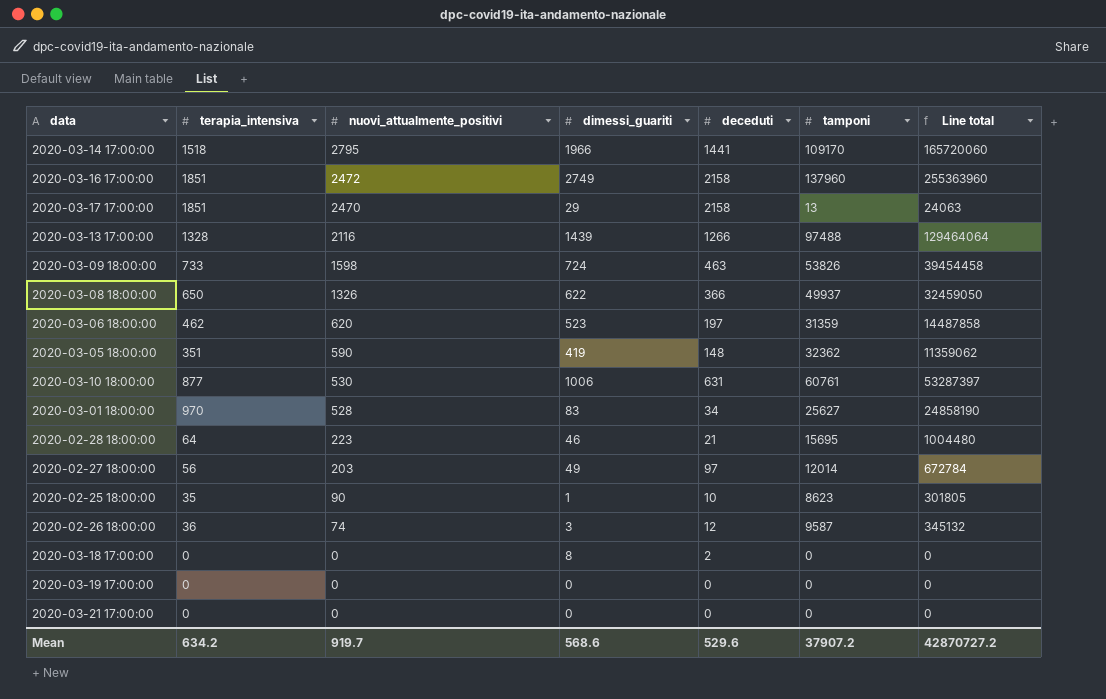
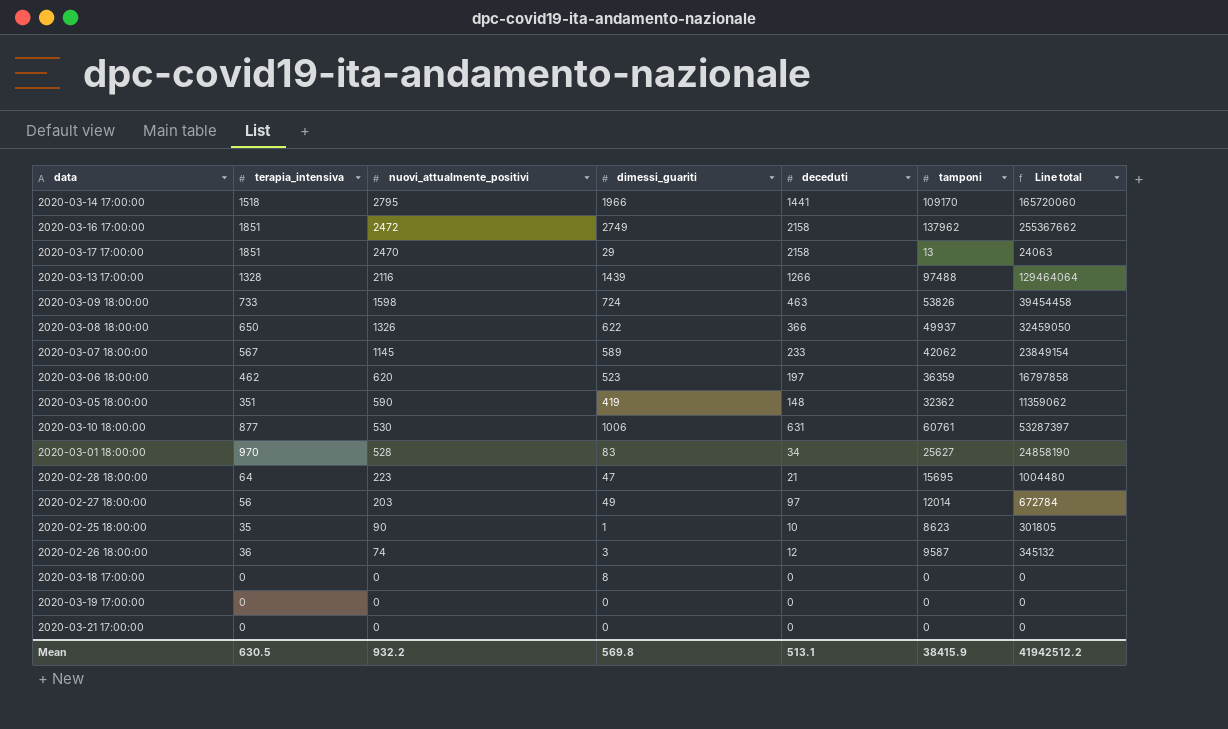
2020-03-16 17:00:00 | tamponi: 137960 -> 137962
2020-03-16 17:00:00 | Line total: 255363960 -> 255367662
row 2020-03-07 18:00:00: none -> 567 | 1145 | 589 | 233 | 42062 | 23849154
2020-03-06 18:00:00 | tamponi: 31359 -> 36359
2020-03-06 18:00:00 | Line total: 14487858 -> 16797858
2020-02-28 18:00:00 | dimessi_guariti: 46 -> 47
2020-03-18 17:00:00 | deceduti: 2 -> 0
Mean | terapia_intensiva: 634.2 -> 630.5
Mean | nuovi_attualmente_positivi: 919.7 -> 932.2
Mean | dimessi_guariti: 568.6 -> 569.8
Mean | deceduti: 529.6 -> 513.1
Mean | tamponi: 37907.2 -> 38415.9
Mean | Line total: 42870727.2 -> 41942512.2

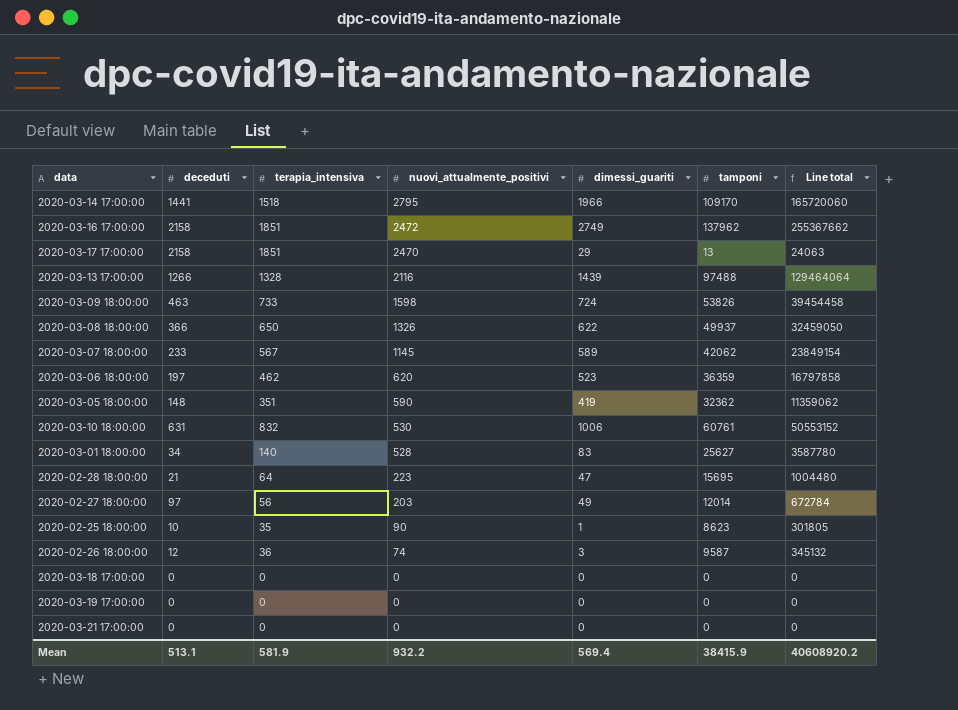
column deceduti | position: 5 -> 2
2020-03-10 18:00:00 | terapia_intensiva: 877 -> 832
2020-03-10 18:00:00 | Line total: 53287397 -> 50553152
2020-03-01 18:00:00 | terapia_intensiva: 970 -> 140
2020-03-01 18:00:00 | Line total: 24858190 -> 3587780
2020-03-18 17:00:00 | dimessi_guariti: 8 -> 0
Mean | terapia_intensiva: 630.5 -> 581.9
Mean | dimessi_guariti: 569.8 -> 569.4
Mean | Line total: 41942512.2 -> 40608920.2

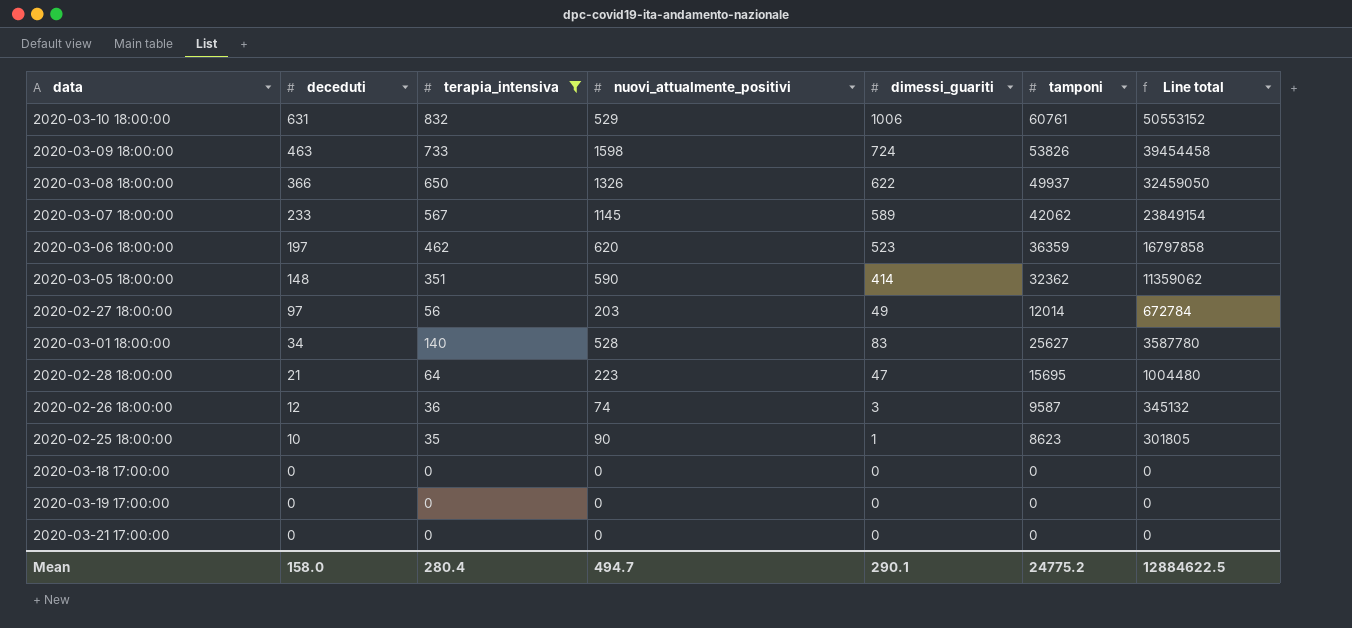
filter: none -> terapia_intensiva <= 832
row order: nuovi_attualmente_positivi descending -> deceduti descending
2020-03-10 18:00:00 | nuovi_attualmente_positivi: 530 -> 529
2020-03-05 18:00:00 | dimessi_guariti: 419 -> 414
Mean | deceduti: 513.1 -> 158.0
Mean | terapia_intensiva: 581.9 -> 280.4
Mean | nuovi_attualmente_positivi: 932.2 -> 494.7
Mean | dimessi_guariti: 569.4 -> 290.1
Mean | tamponi: 38415.9 -> 24775.2
Mean | Line total: 40608920.2 -> 12884622.5

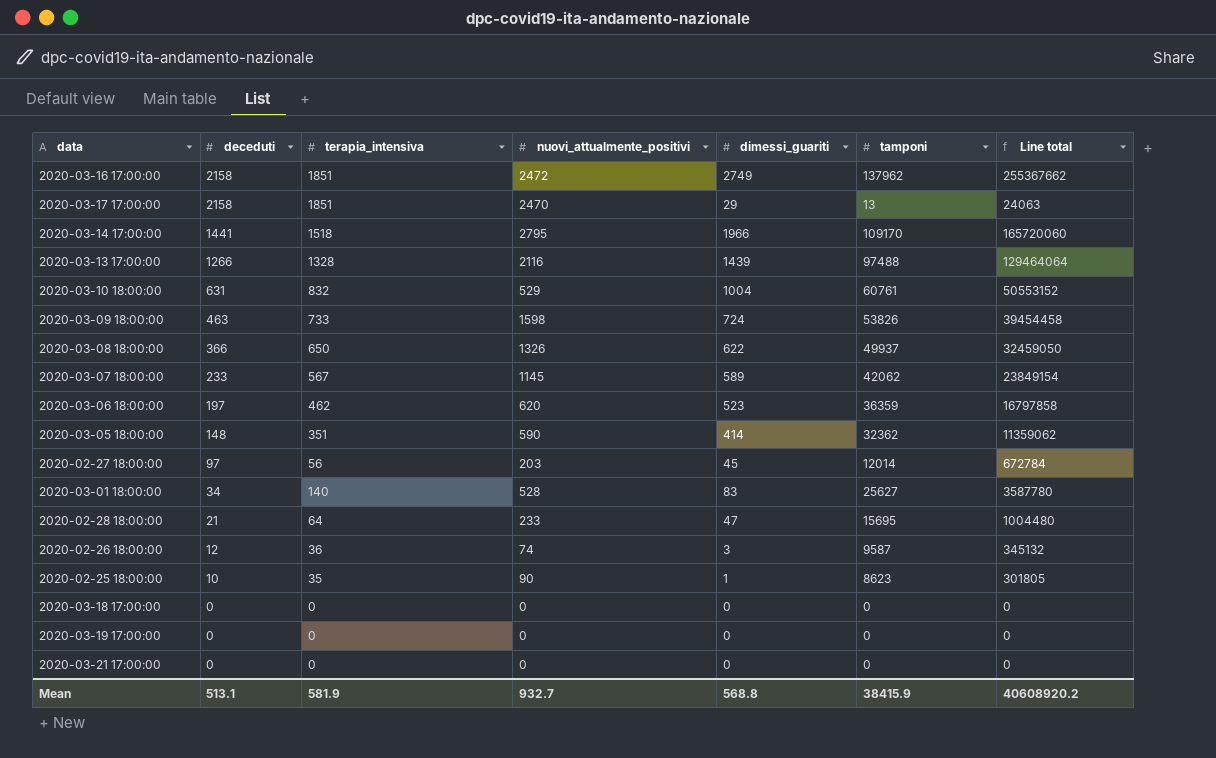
filter: terapia_intensiva <= 832 -> none
2020-03-10 18:00:00 | dimessi_guariti: 1006 -> 1004
2020-02-27 18:00:00 | dimessi_guariti: 49 -> 45
2020-02-28 18:00:00 | nuovi_attualmente_positivi: 223 -> 233
Mean | deceduti: 158.0 -> 513.1
Mean | terapia_intensiva: 280.4 -> 581.9
Mean | nuovi_attualmente_positivi: 494.7 -> 932.7
Mean | dimessi_guariti: 290.1 -> 568.8
Mean | tamponi: 24775.2 -> 38415.9
Mean | Line total: 12884622.5 -> 40608920.2

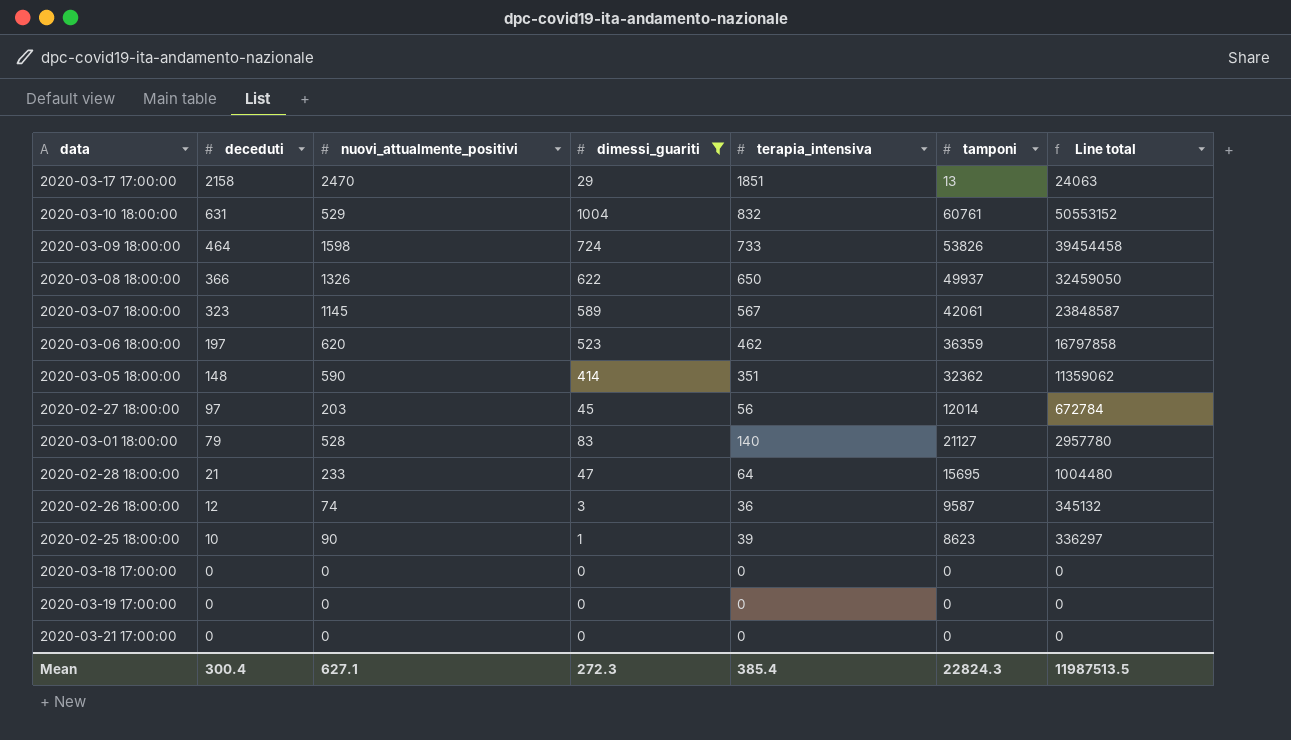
filter: none -> dimessi_guariti <= 1004
column terapia_intensiva | position: 3 -> 5
2020-03-09 18:00:00 | deceduti: 463 -> 464
2020-03-07 18:00:00 | deceduti: 233 -> 323
2020-03-07 18:00:00 | tamponi: 42062 -> 42061
2020-03-07 18:00:00 | Line total: 23849154 -> 23848587
2020-03-01 18:00:00 | deceduti: 34 -> 79
2020-03-01 18:00:00 | tamponi: 25627 -> 21127
2020-03-01 18:00:00 | Line total: 3587780 -> 2957780
2020-02-25 18:00:00 | terapia_intensiva: 35 -> 39
2020-02-25 18:00:00 | Line total: 301805 -> 336297
Mean | deceduti: 513.1 -> 300.4
Mean | nuovi_attualmente_positivi: 932.7 -> 627.1
Mean | dimessi_guariti: 568.8 -> 272.3
Mean | terapia_intensiva: 581.9 -> 385.4
Mean | tamponi: 38415.9 -> 22824.3
Mean | Line total: 40608920.2 -> 11987513.5

